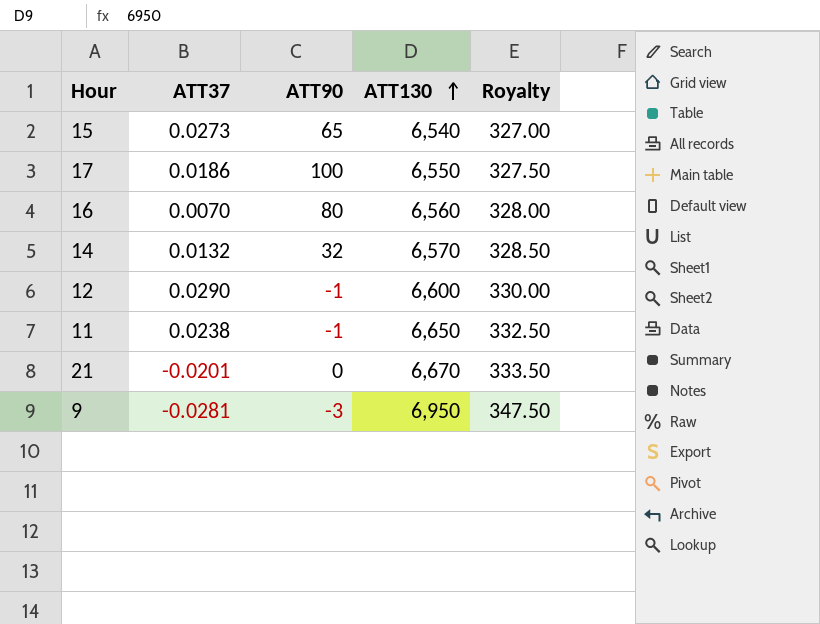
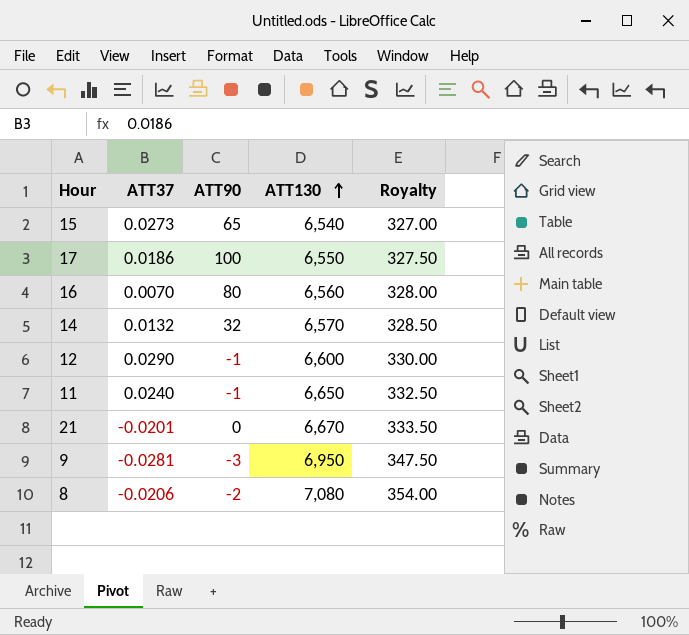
11 | ATT37: 0.0238 -> 0.0240
row 8: none -> -0.0206 | -2 | 7,080 | 354.00

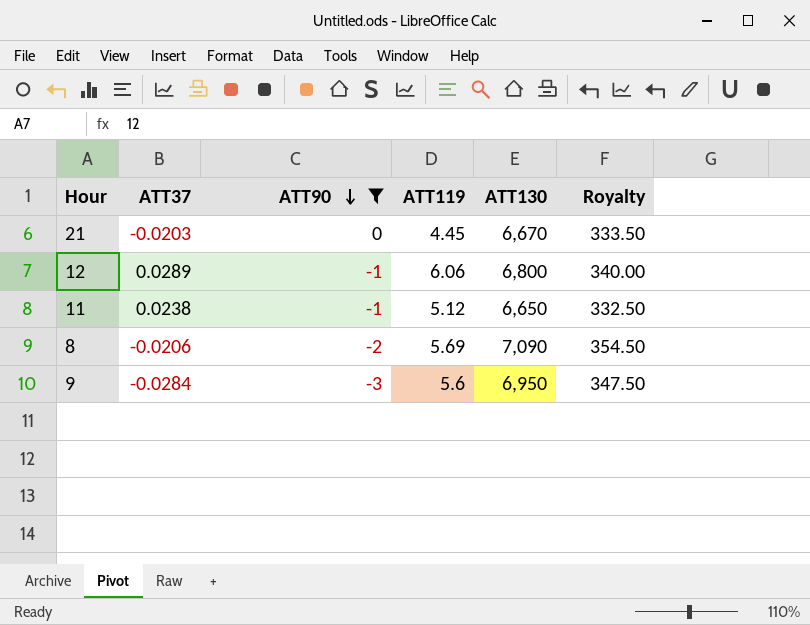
filter: none -> ATT90 <= 0
row order: ATT130 ascending -> ATT90 descending
column ATT119 | position: none -> 4
21 | ATT37: -0.0201 -> -0.0203
12 | ATT37: 0.0290 -> 0.0289
12 | ATT130: 6,600 -> 6,800
12 | Royalty: 330.00 -> 340.00
11 | ATT37: 0.0240 -> 0.0238
8 | ATT130: 7,080 -> 7,090
8 | Royalty: 354.00 -> 354.50
9 | ATT37: -0.0281 -> -0.0284

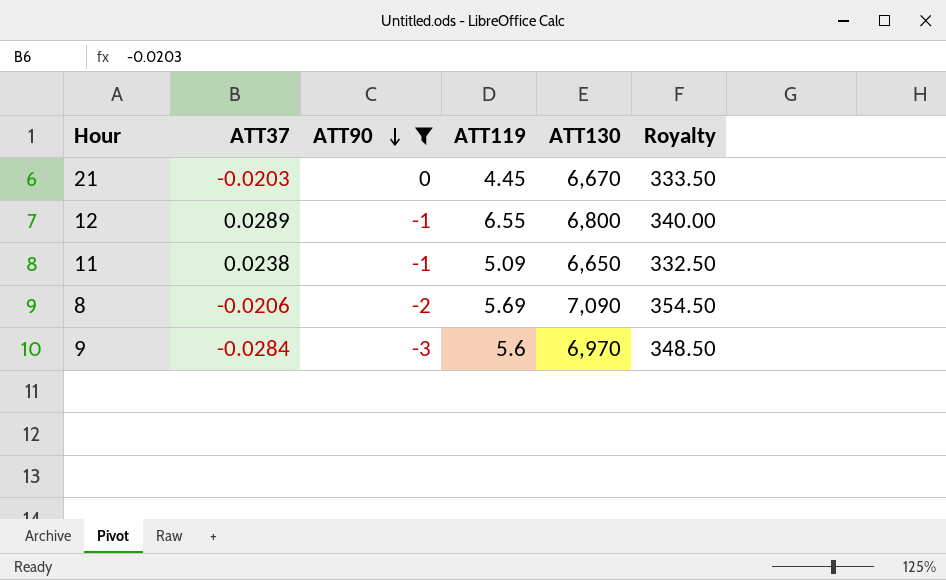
12 | ATT119: 6.06 -> 6.55
11 | ATT119: 5.12 -> 5.09
9 | ATT130: 6,950 -> 6,970
9 | Royalty: 347.50 -> 348.50

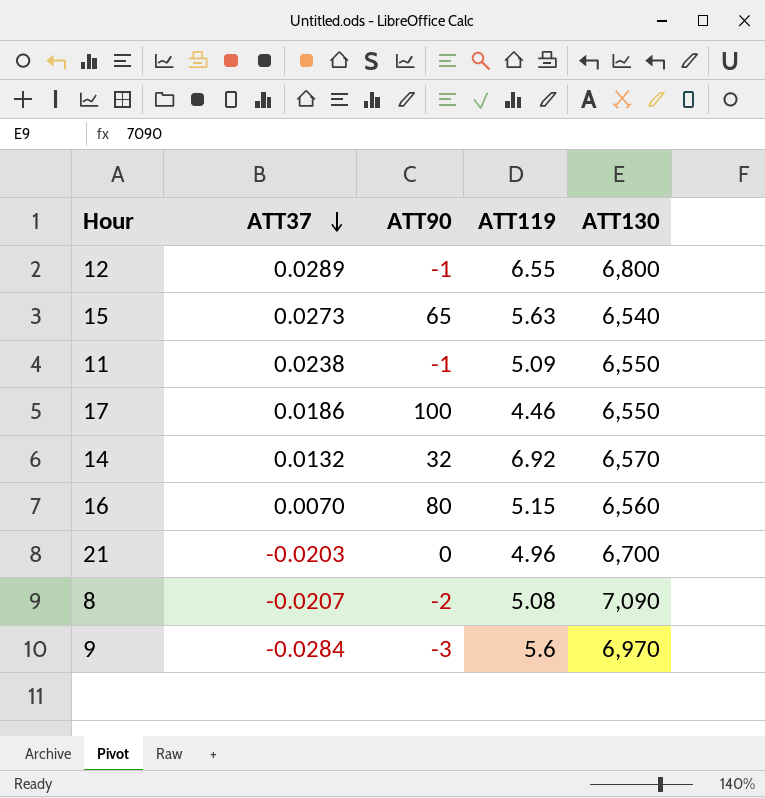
filter: ATT90 <= 0 -> none
row order: ATT90 descending -> ATT37 descending
column Royalty | formula: [ATT130] * 0.05 -> none
11 | ATT130: 6,650 -> 6,550
21 | ATT119: 4.45 -> 4.96
21 | ATT130: 6,670 -> 6,700
8 | ATT37: -0.0206 -> -0.0207
8 | ATT119: 5.69 -> 5.08

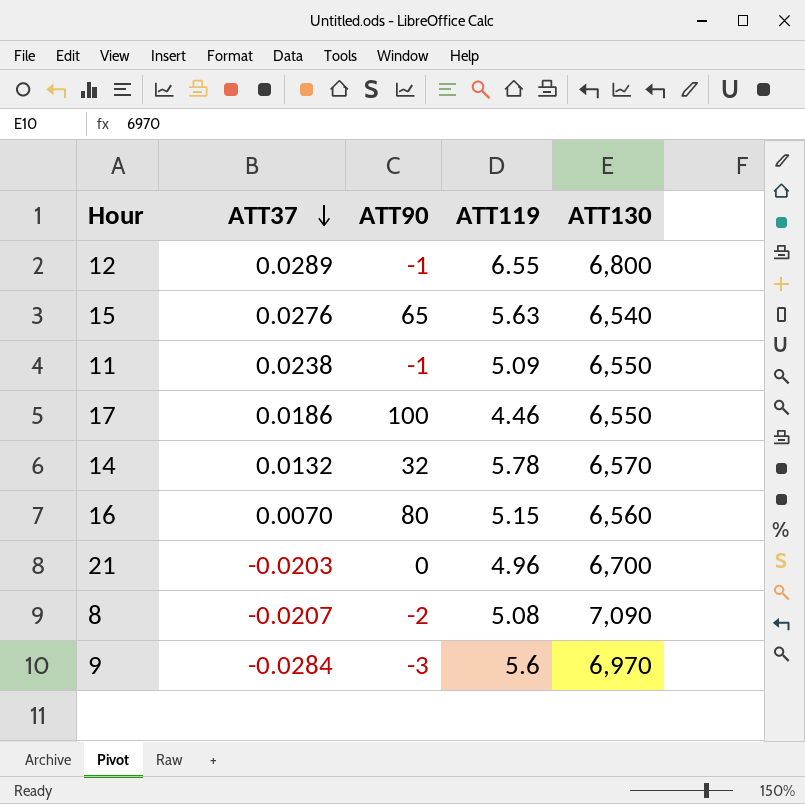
15 | ATT37: 0.0273 -> 0.0276
14 | ATT119: 6.92 -> 5.78

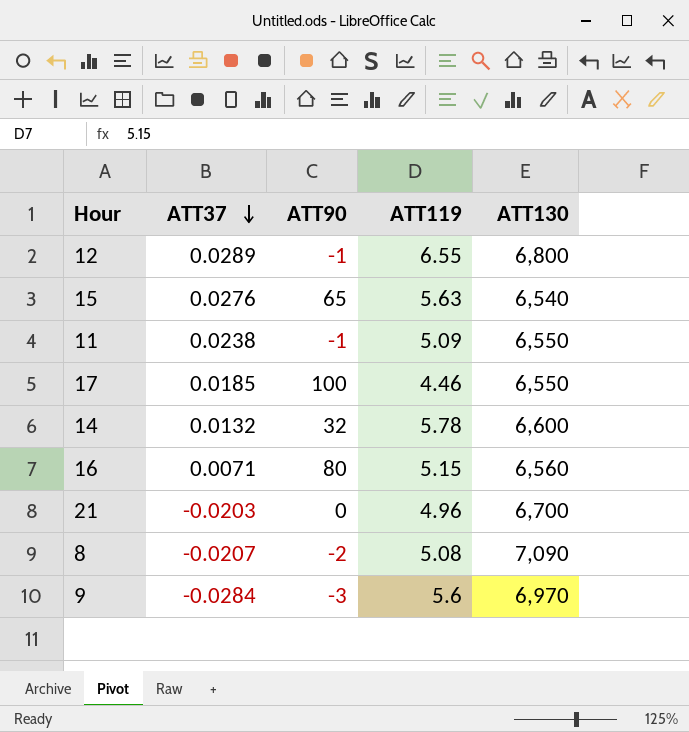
17 | ATT37: 0.0186 -> 0.0185
14 | ATT130: 6,570 -> 6,600
16 | ATT37: 0.0070 -> 0.0071

